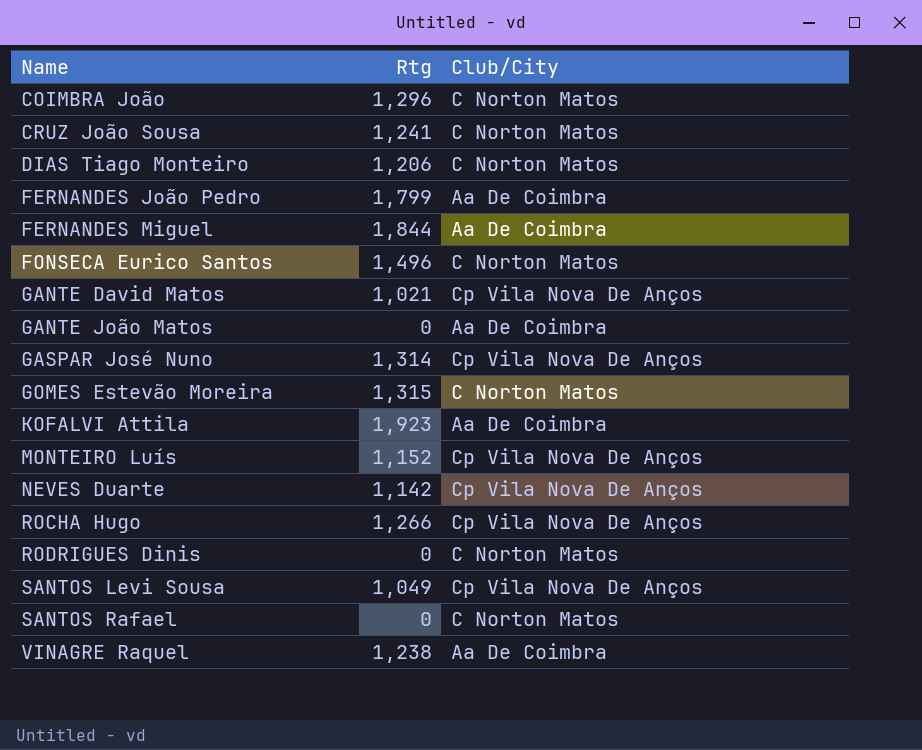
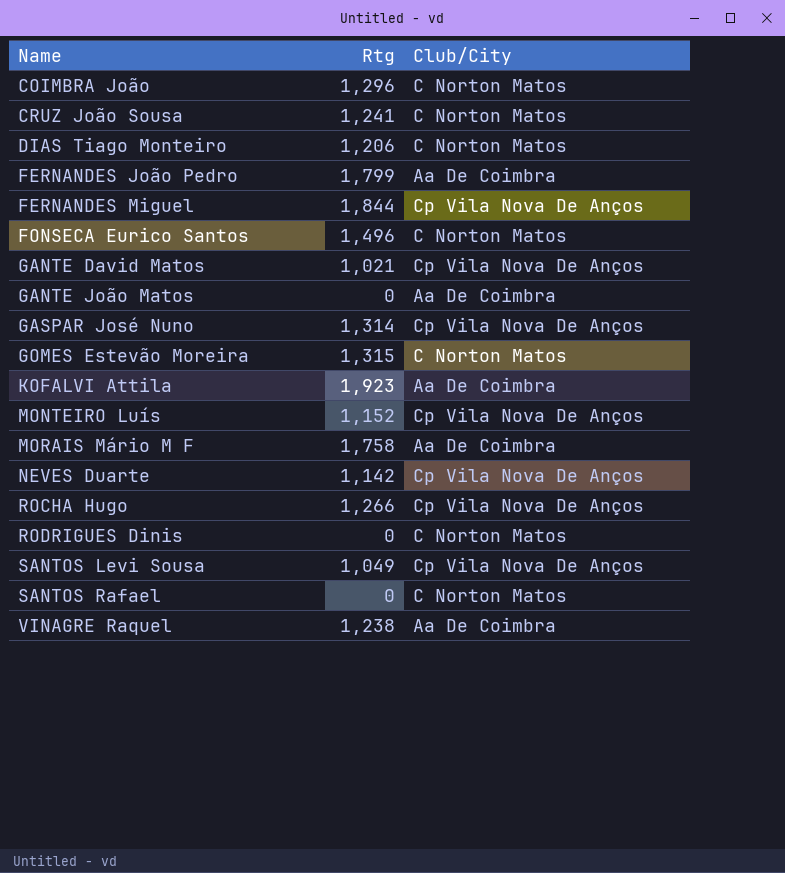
FERNANDES Miguel | Club/City: Aa De Coimbra -> Cp Vila Nova De Anços
row MORAIS Mário M F: none -> 1,758 | Aa De Coimbra

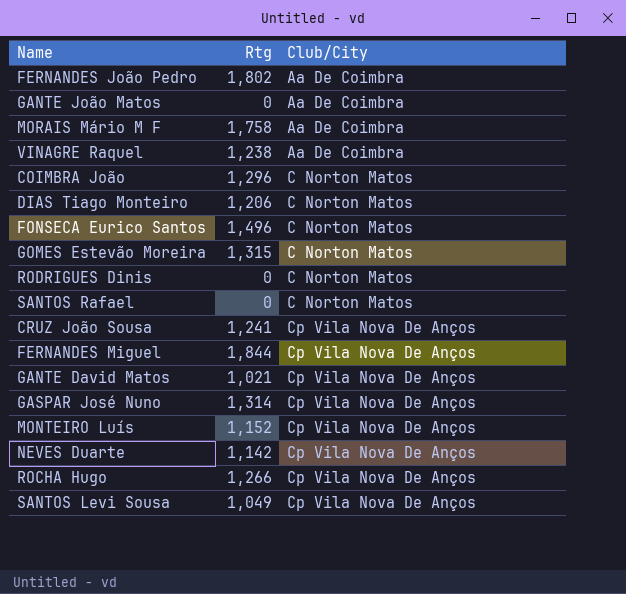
row order: Name ascending -> Club/City ascending
row KOFALVI Attila: 1,923 | Aa De Coimbra -> none
FERNANDES João Pedro | Rtg: 1,799 -> 1,802
CRUZ João Sousa | Club/City: C Norton Matos -> Cp Vila Nova De Anços

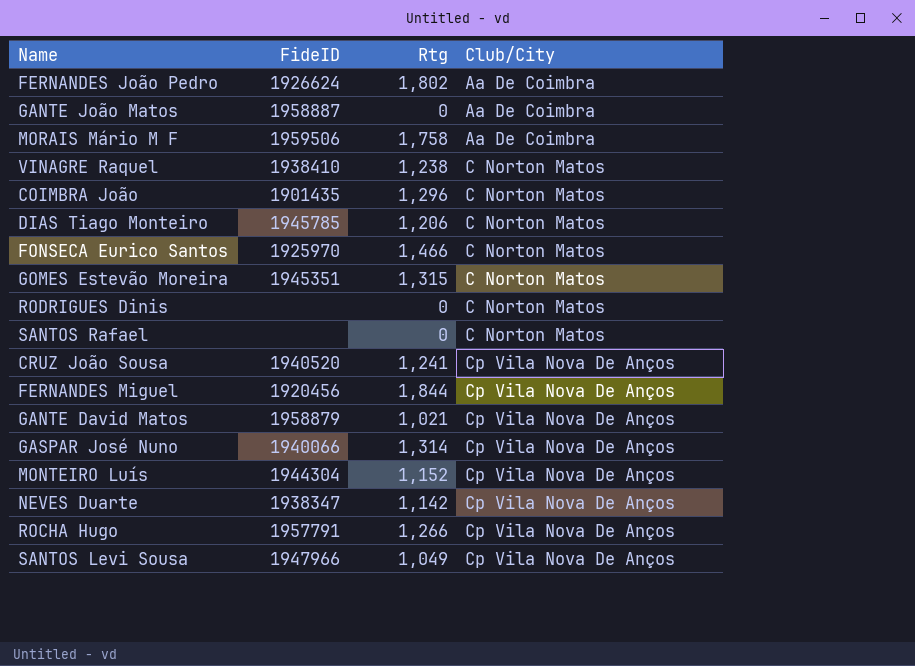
column FideID | position: none -> 2
VINAGRE Raquel | Club/City: Aa De Coimbra -> C Norton Matos
FONSECA Eurico Santos | Rtg: 1,496 -> 1,466

